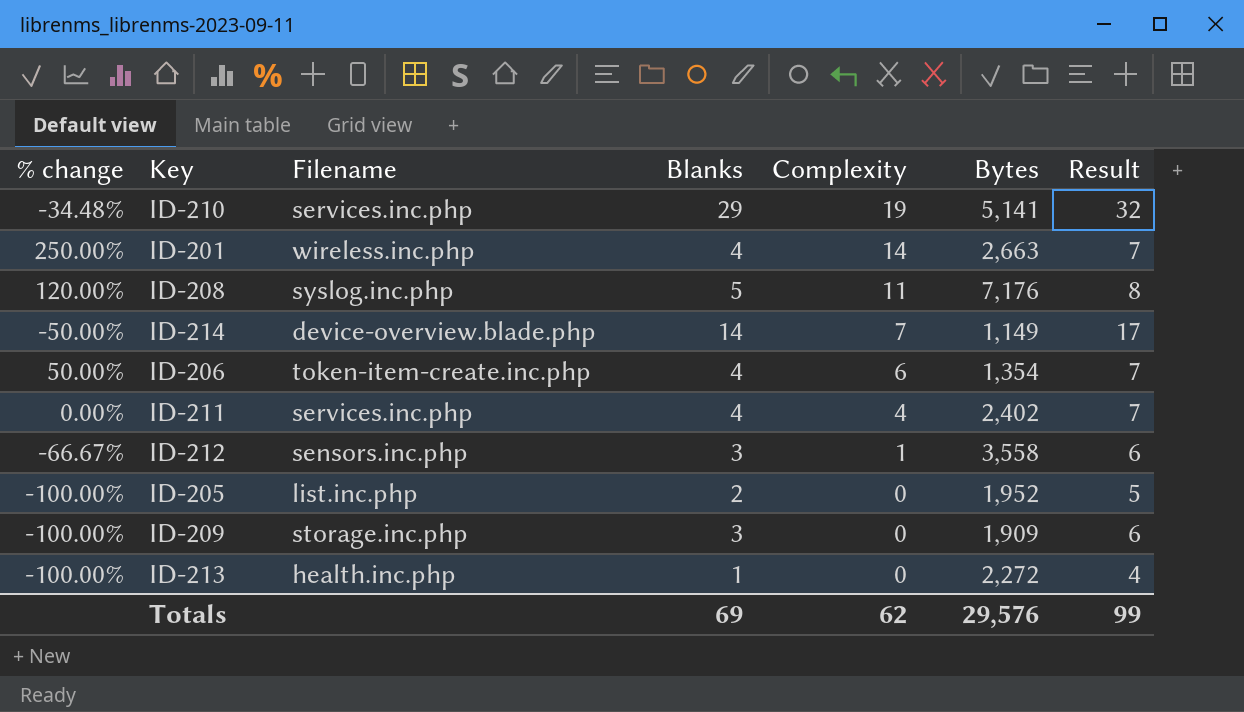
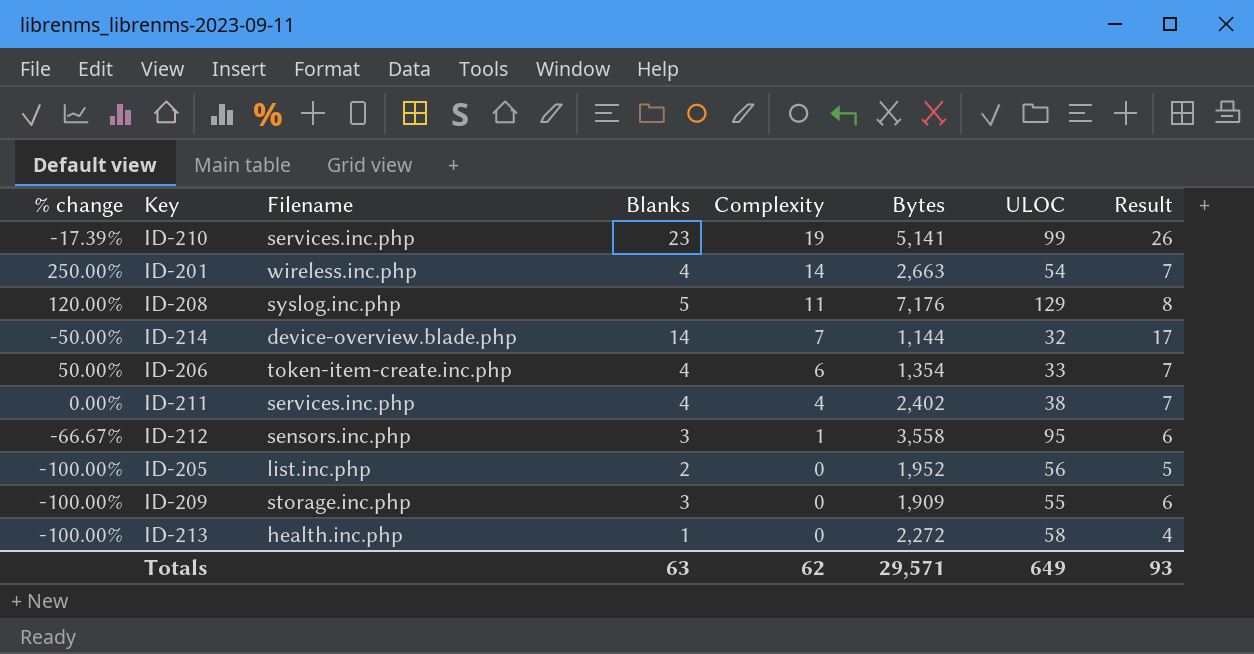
column ULOC | position: none -> 7
ID-210 | % change: -34.48% -> -17.39%
ID-210 | Blanks: 29 -> 23
ID-210 | Result: 32 -> 26
ID-214 | Bytes: 1,149 -> 1,144
Totals | Blanks: 69 -> 63
Totals | Bytes: 29,576 -> 29,571
Totals | Result: 99 -> 93

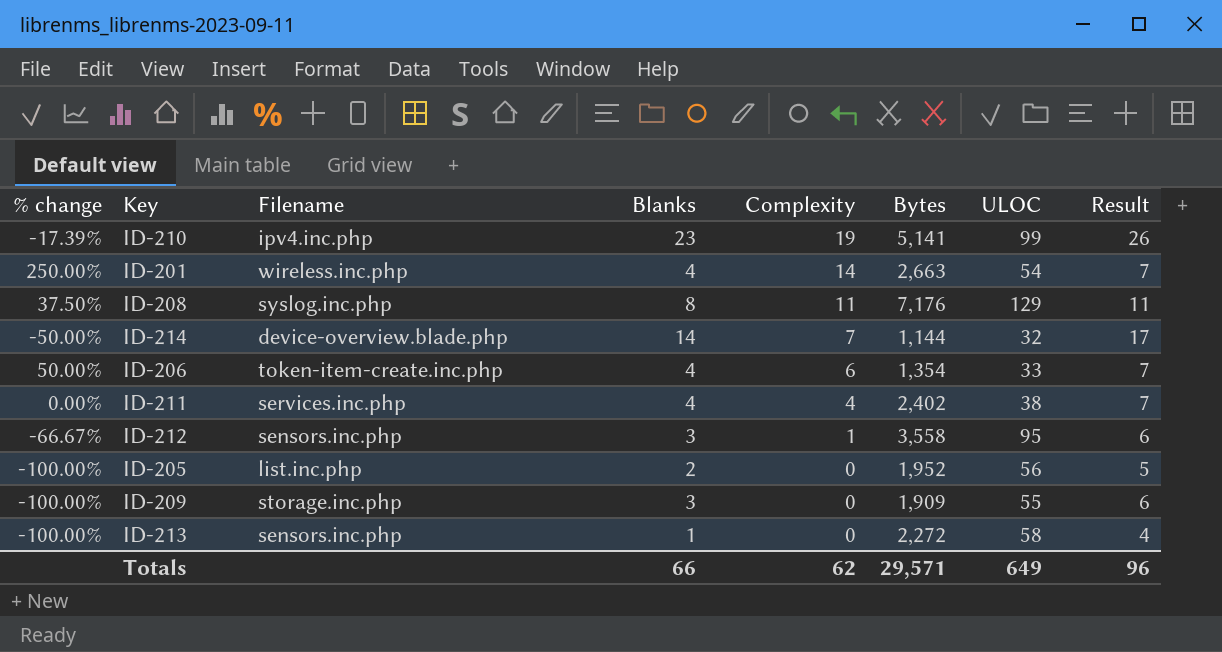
ID-210 | Filename: services.inc.php -> ipv4.inc.php
ID-208 | % change: 120.00% -> 37.50%
ID-208 | Blanks: 5 -> 8
ID-208 | Result: 8 -> 11
ID-213 | Filename: health.inc.php -> sensors.inc.php
Totals | Blanks: 63 -> 66
Totals | Result: 93 -> 96

